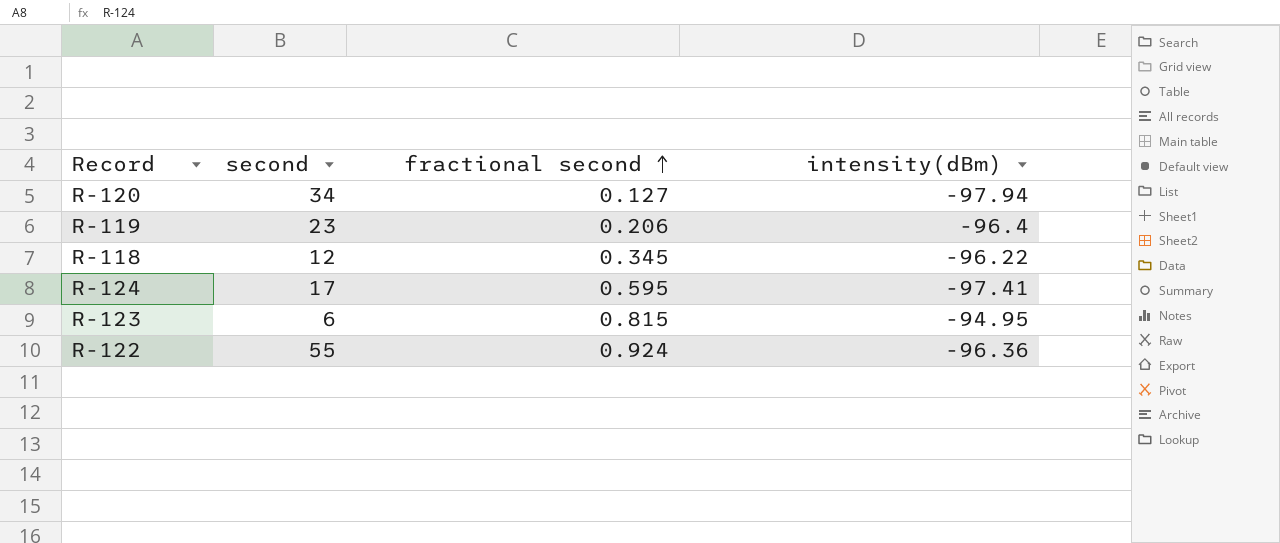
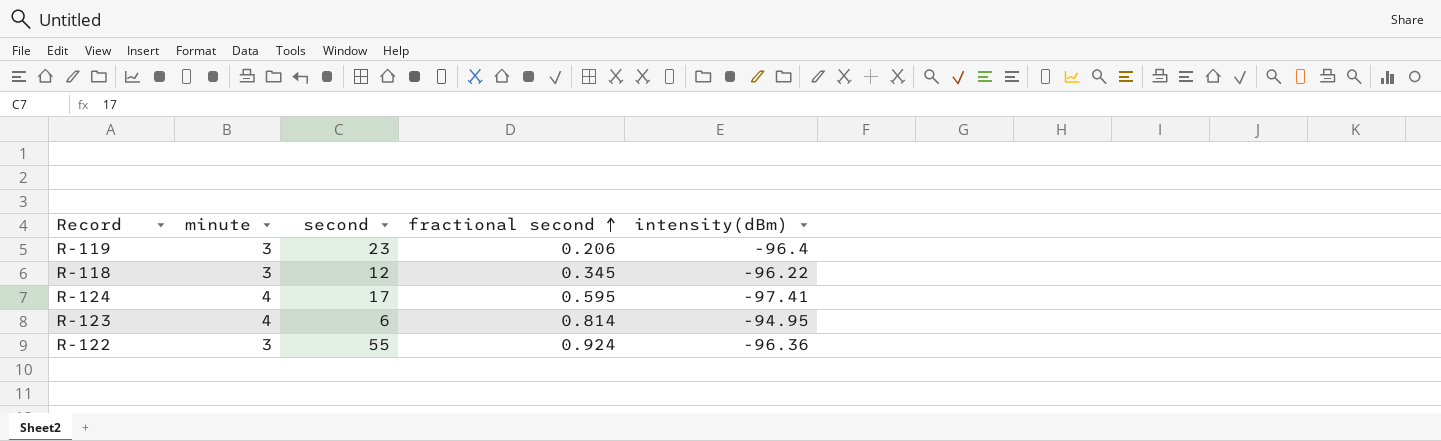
column minute | position: none -> 2
row R-120: 34 | 0.127 | -97.94 -> none
R-123 | fractional second: 0.815 -> 0.814

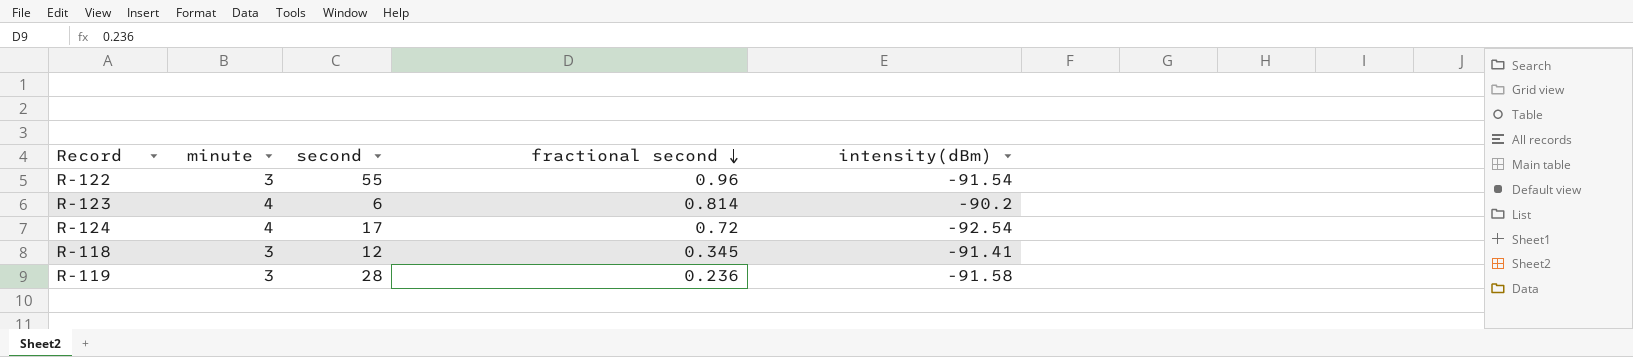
row order: fractional second ascending -> fractional second descending
R-122 | fractional second: 0.924 -> 0.96
R-122 | intensity(dBm): -96.36 -> -91.54
R-123 | intensity(dBm): -94.95 -> -90.2
R-124 | fractional second: 0.595 -> 0.72
R-124 | intensity(dBm): -97.41 -> -92.54
R-118 | intensity(dBm): -96.22 -> -91.41
R-119 | second: 23 -> 28
R-119 | fractional second: 0.206 -> 0.236
R-119 | intensity(dBm): -96.4 -> -91.58

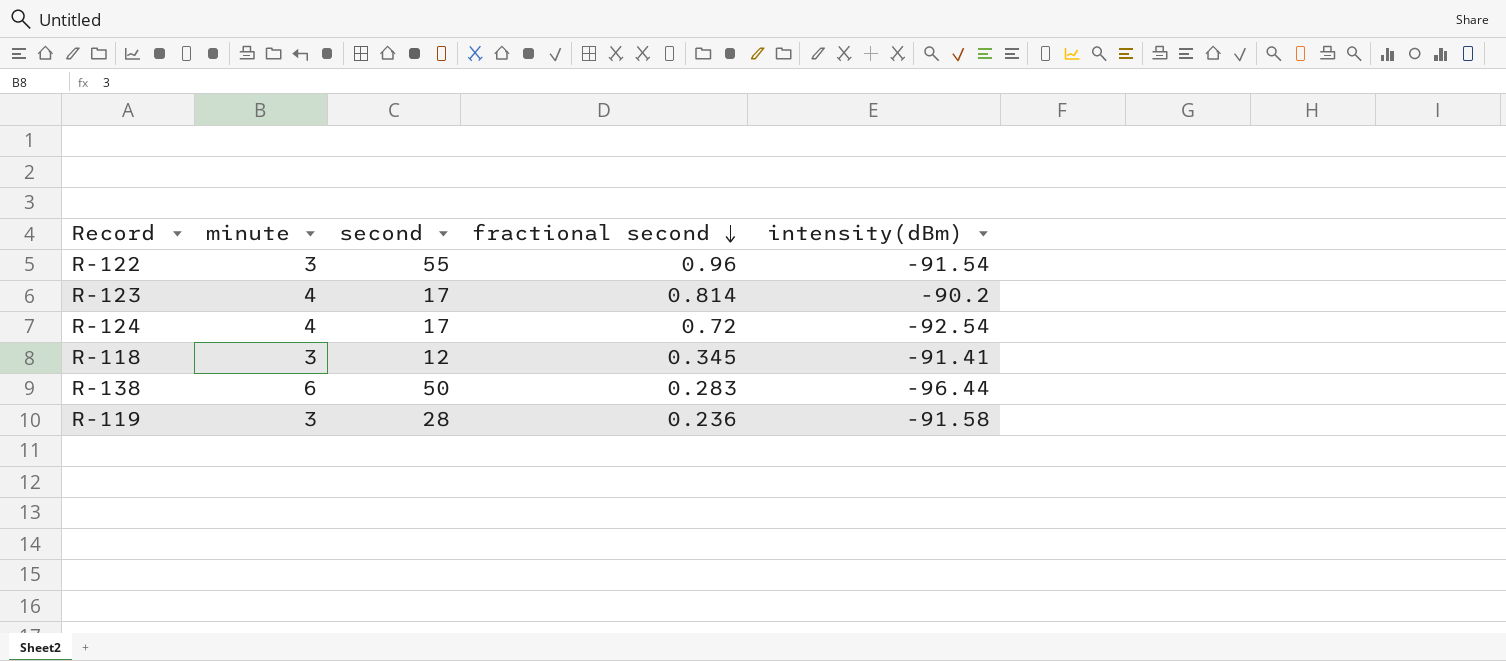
R-123 | second: 6 -> 17
row R-138: none -> 6 | 50 | 0.283 | -96.44

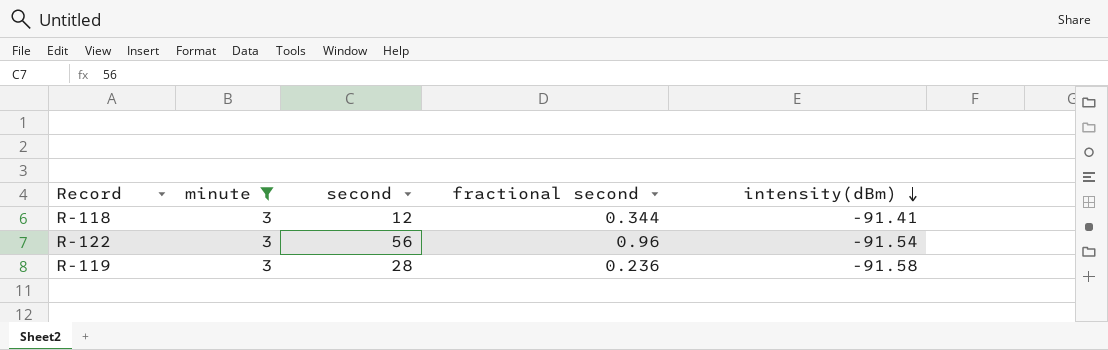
filter: none -> minute = 3
row order: fractional second descending -> intensity(dBm) descending
R-118 | fractional second: 0.345 -> 0.344
R-122 | second: 55 -> 56

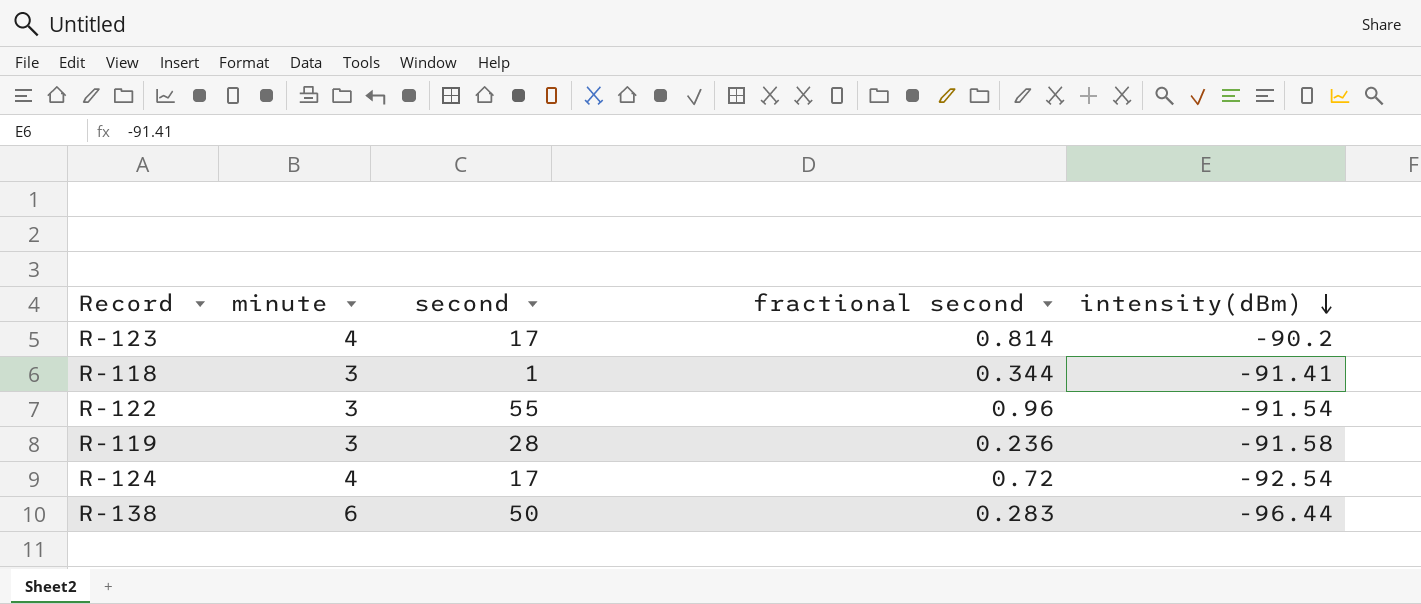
filter: minute = 3 -> none
R-118 | second: 12 -> 1
R-122 | second: 56 -> 55

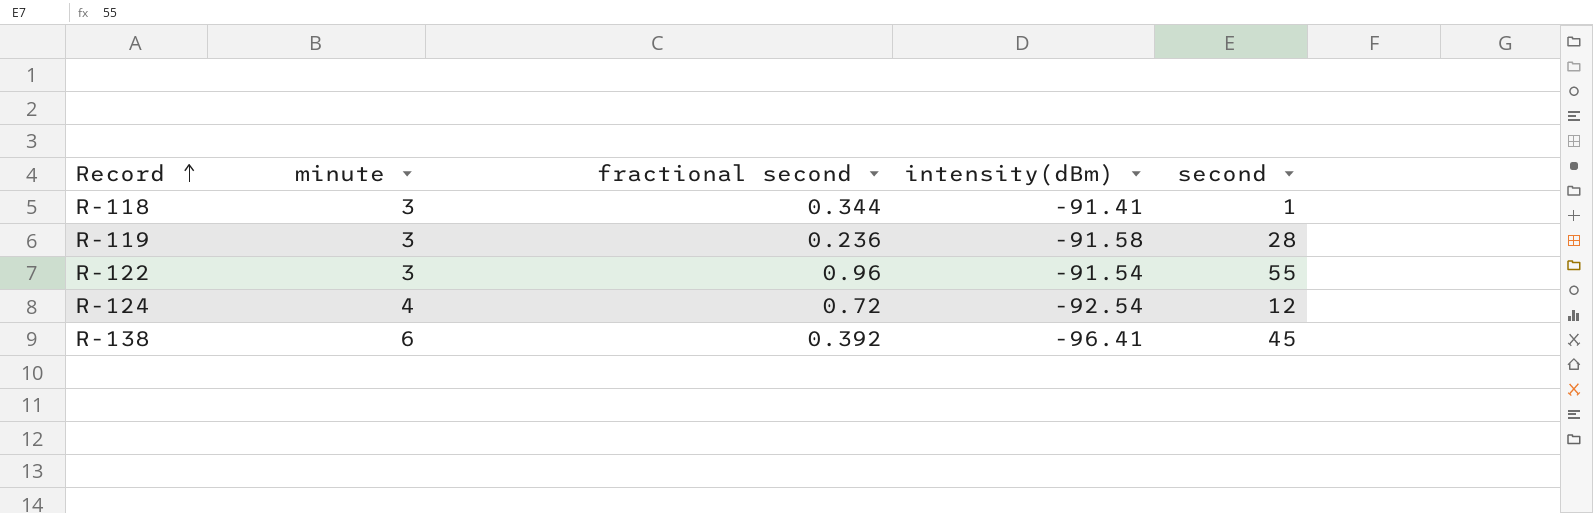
row order: intensity(dBm) descending -> Record ascending
column second | position: 3 -> 5
row R-123: 4 | 17 | 0.814 | -90.2 -> none
R-124 | second: 17 -> 12
R-138 | fractional second: 0.283 -> 0.392
R-138 | intensity(dBm): -96.44 -> -96.41
R-138 | second: 50 -> 45

